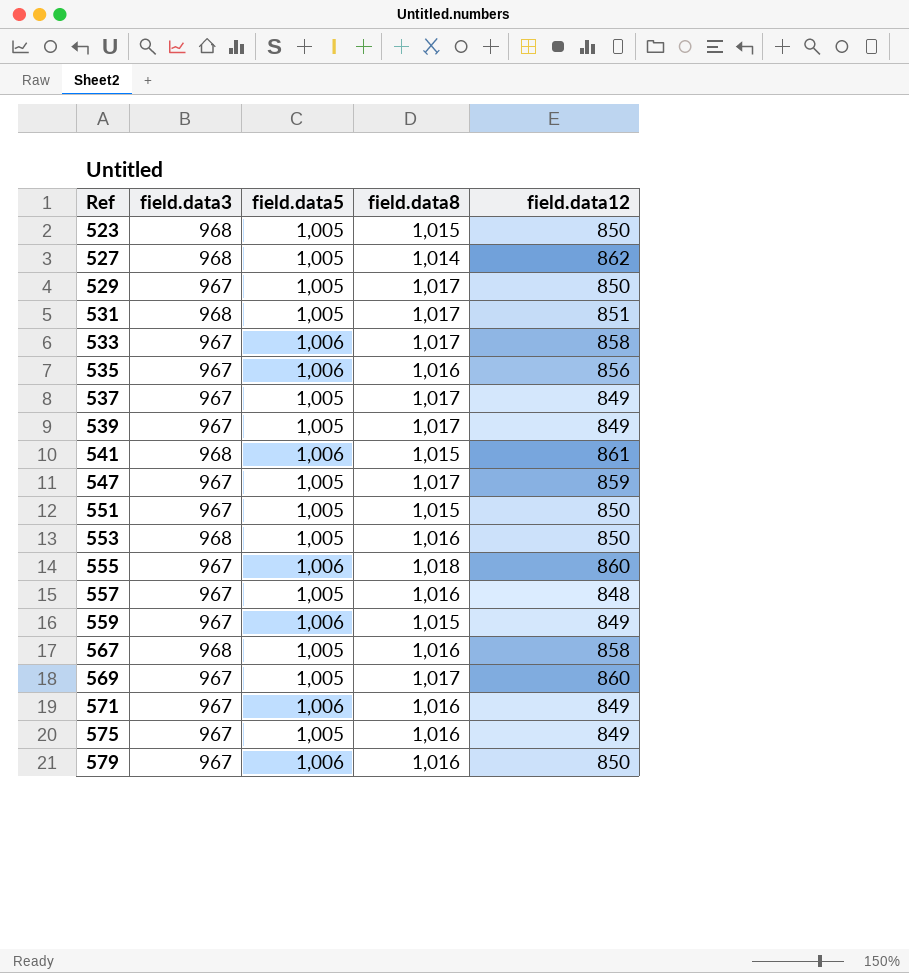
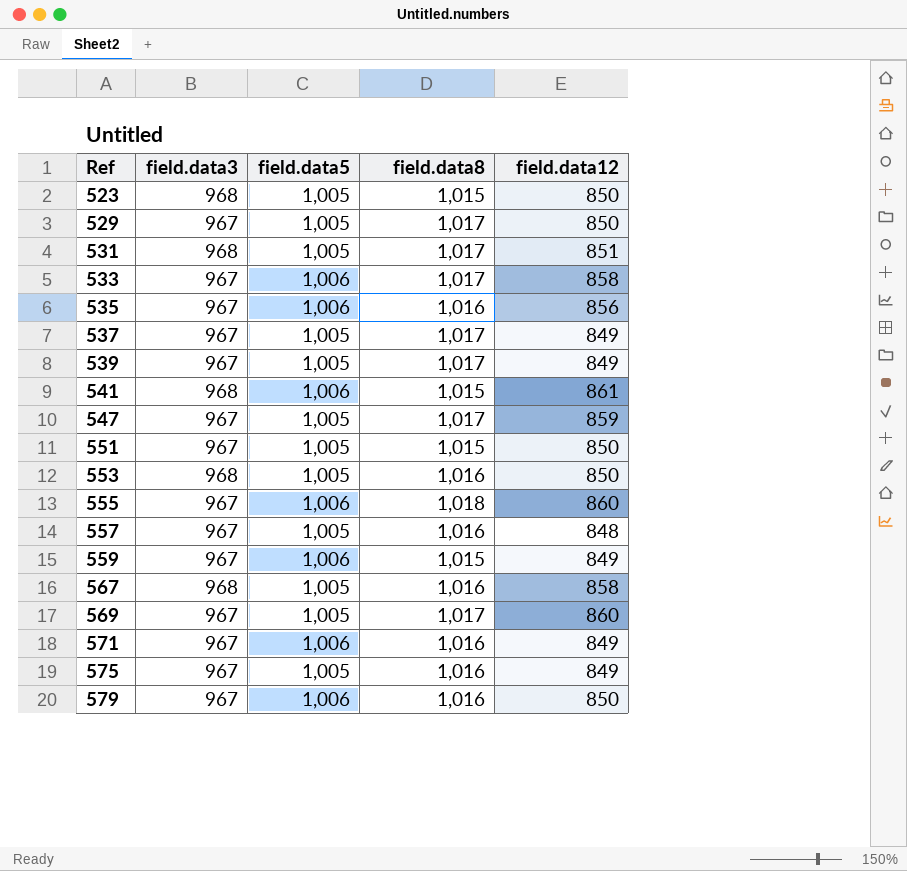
row 527: 968 | 1,005 | 1,014 | 862 -> none

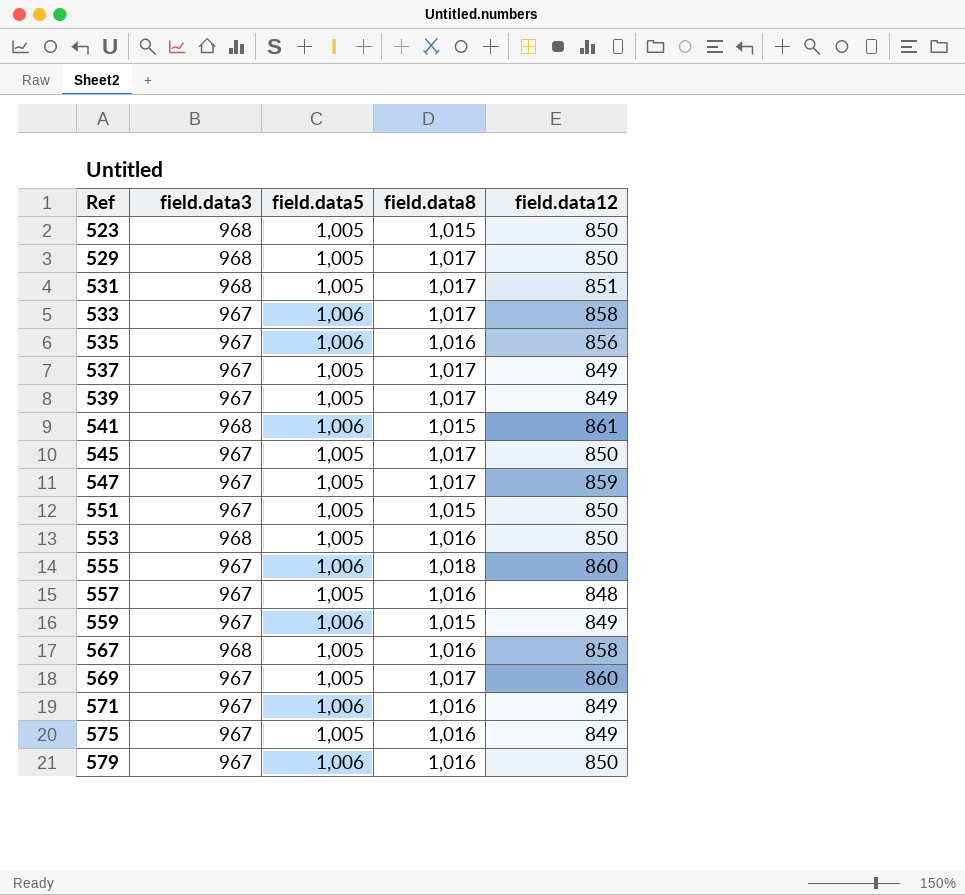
529 | field.data3: 967 -> 968
row 545: none -> 967 | 1,005 | 1,017 | 850

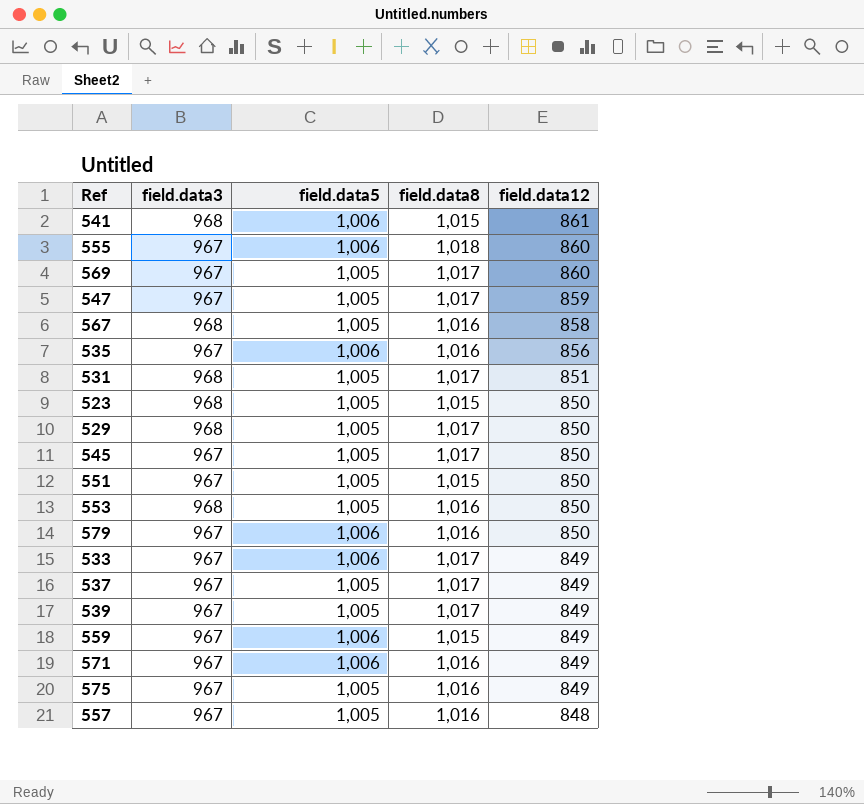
row order: Ref ascending -> field.data12 descending
533 | field.data12: 858 -> 849

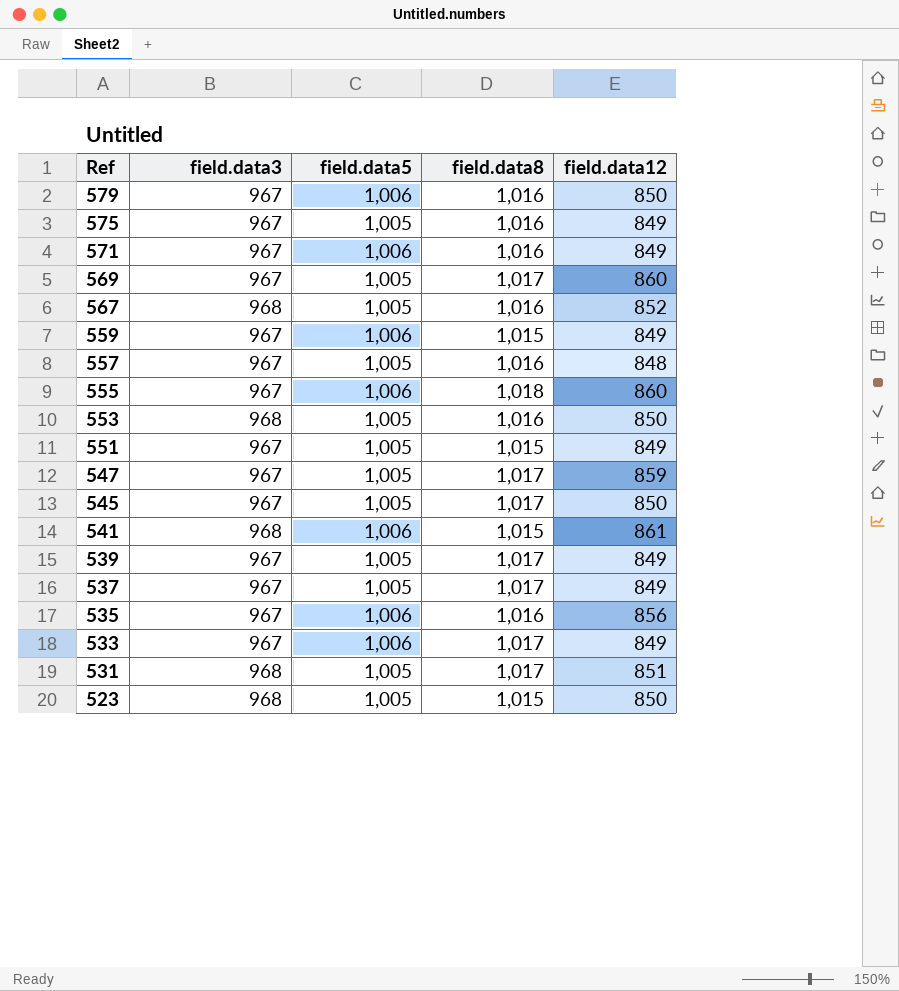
row order: field.data12 descending -> Ref descending
row 529: 968 | 1,005 | 1,017 | 850 -> none
567 | field.data12: 858 -> 852
551 | field.data12: 850 -> 849

